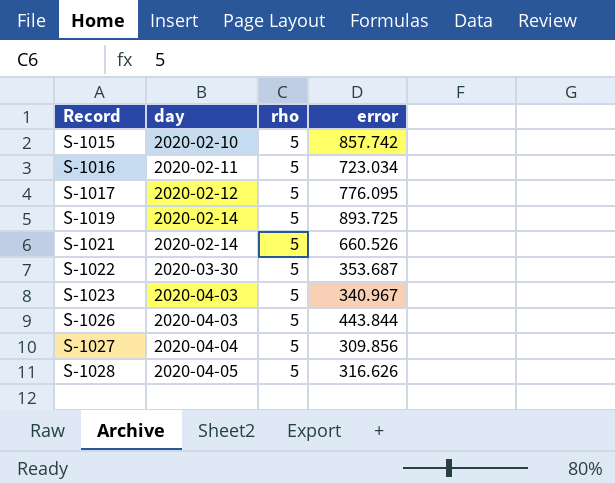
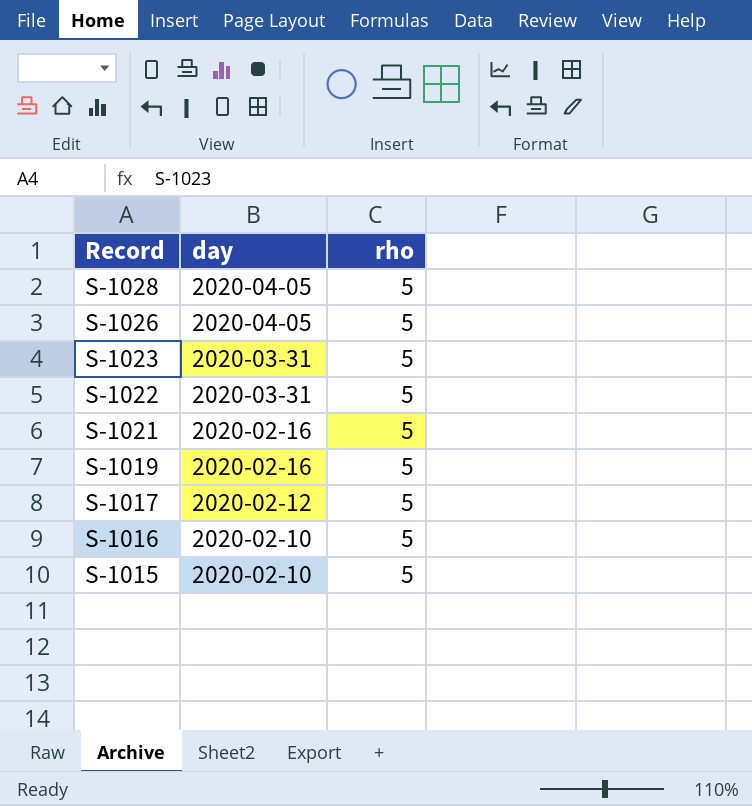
row order: Record ascending -> Record descending
column error | position: 4 -> none
row S-1027: 2020-04-04 | 5 | 309.856 -> none
S-1026 | day: 2020-04-03 -> 2020-04-05
S-1023 | day: 2020-04-03 -> 2020-03-31
S-1022 | day: 2020-03-30 -> 2020-03-31
S-1021 | day: 2020-02-14 -> 2020-02-16
S-1019 | day: 2020-02-14 -> 2020-02-16
S-1016 | day: 2020-02-11 -> 2020-02-10

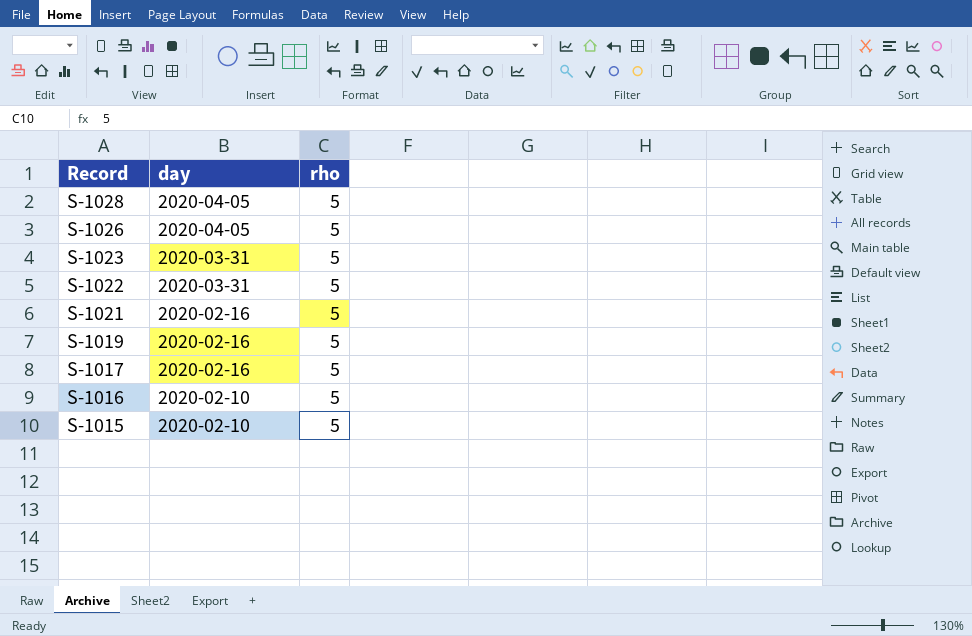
S-1017 | day: 2020-02-12 -> 2020-02-16

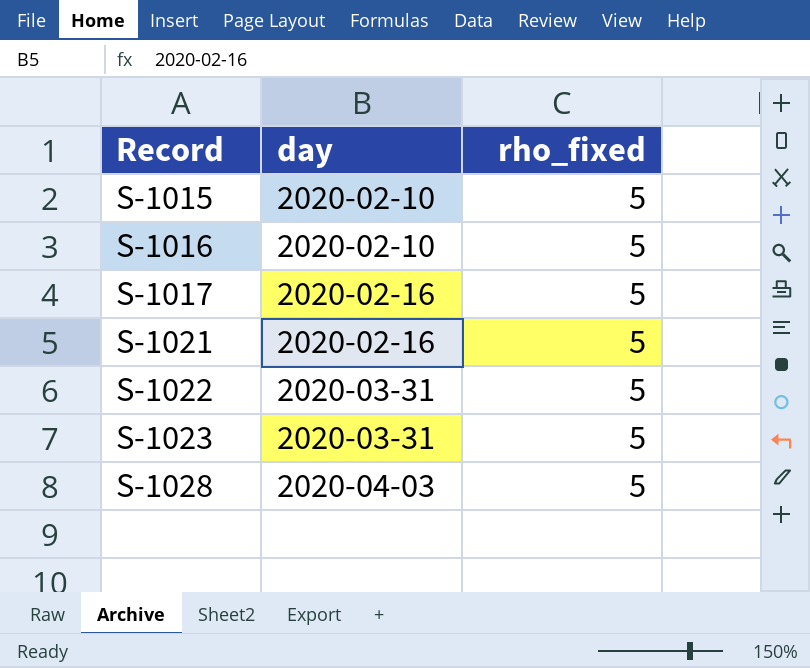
row order: Record descending -> Record ascending
column name: rho -> rho_fixed
row S-1026: 2020-04-05 | 5 -> none
row S-1019: 2020-02-16 | 5 -> none
S-1028 | day: 2020-04-05 -> 2020-04-03

